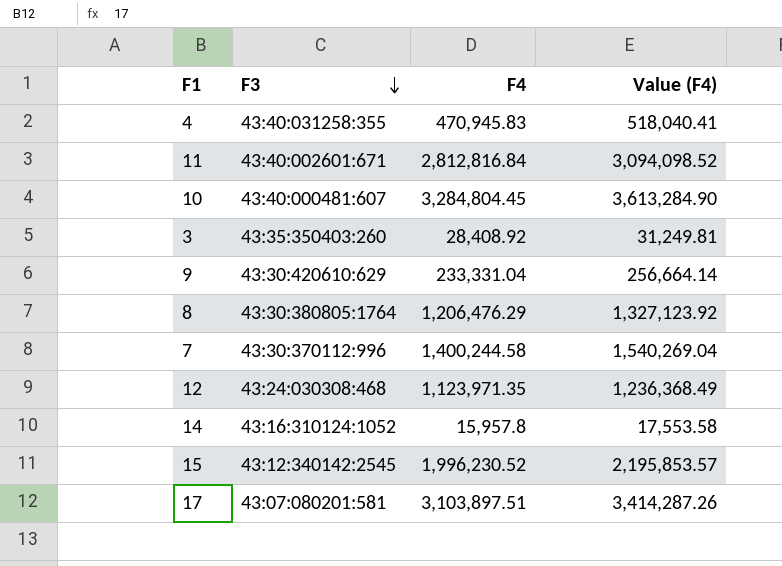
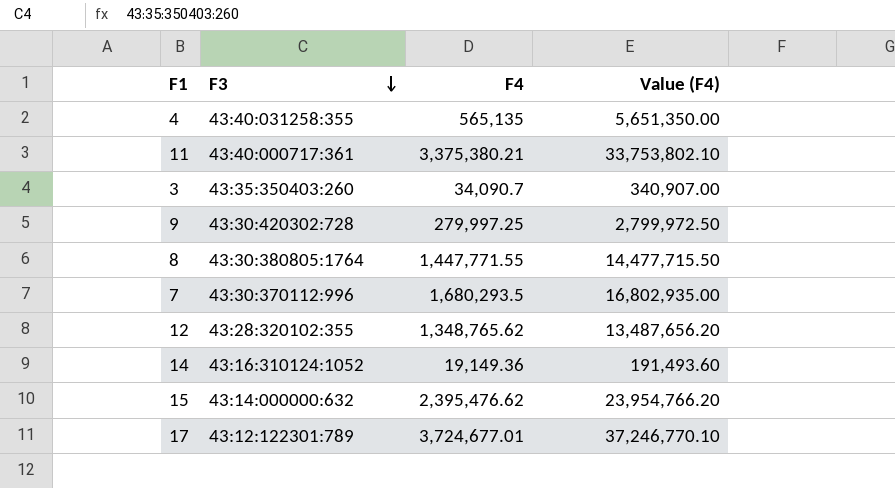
column Value (F4) | formula: [F4] * 1.1 -> [F4] * 10
row 10: 43:40:000481:607 | 3,284,804.45 | 3,613,284.90 -> none
4 | F4: 470,945.83 -> 565,135
11 | F3: 43:40:002601:671 -> 43:40:000717:361
11 | F4: 2,812,816.84 -> 3,375,380.21
3 | F4: 28,408.92 -> 34,090.7
9 | F3: 43:30:420610:629 -> 43:30:420302:728
9 | F4: 233,331.04 -> 279,997.25
8 | F4: 1,206,476.29 -> 1,447,771.55
7 | F4: 1,400,244.58 -> 1,680,293.5
12 | F3: 43:24:030308:468 -> 43:28:320102:355
12 | F4: 1,123,971.35 -> 1,348,765.62
14 | F4: 15,957.8 -> 19,149.36
15 | F3: 43:12:340142:2545 -> 43:14:000000:632
15 | F4: 1,996,230.52 -> 2,395,476.62
17 | F3: 43:07:080201:581 -> 43:12:122301:789
17 | F4: 3,103,897.51 -> 3,724,677.01

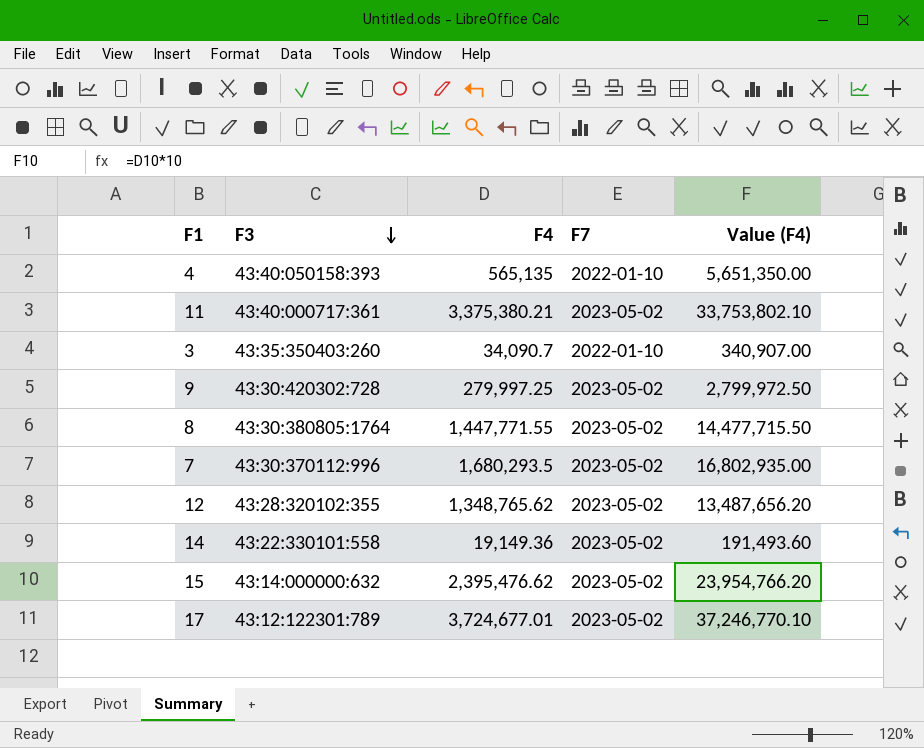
column F7 | position: none -> 4
4 | F3: 43:40:031258:355 -> 43:40:050158:393
14 | F3: 43:16:310124:1052 -> 43:22:330101:558

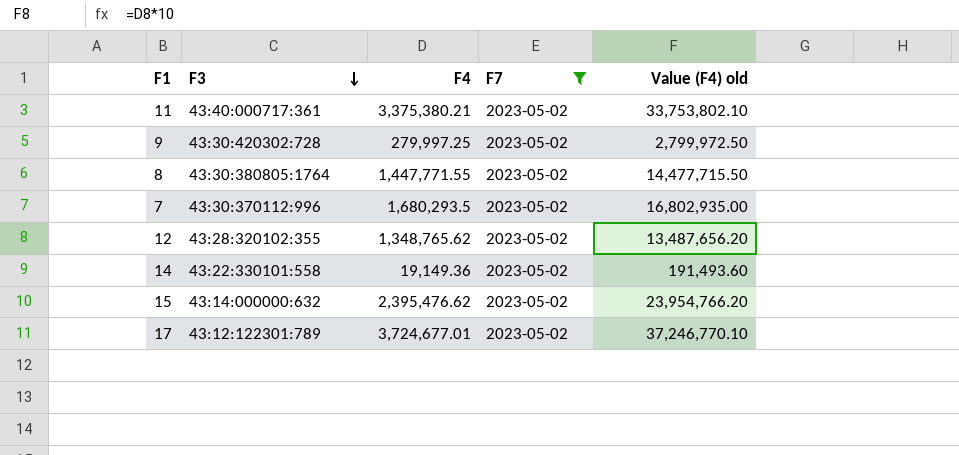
filter: none -> F7 = 2023-05-02
column name: Value (F4) -> Value (F4) old

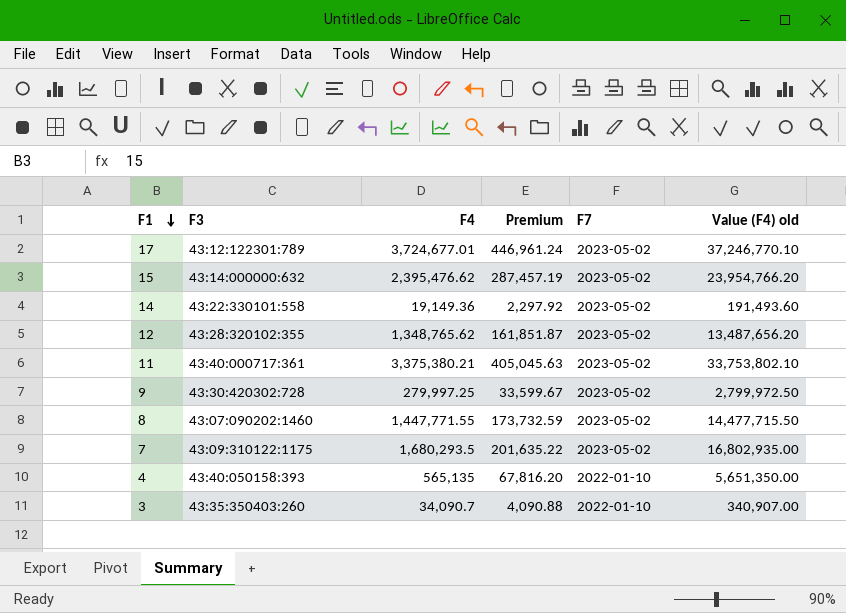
filter: F7 = 2023-05-02 -> none
row order: F3 descending -> F1 descending
column Premium | formula: none -> [F4] * 0.12
8 | F3: 43:30:380805:1764 -> 43:07:090202:1460
7 | F3: 43:30:370112:996 -> 43:09:310122:1175

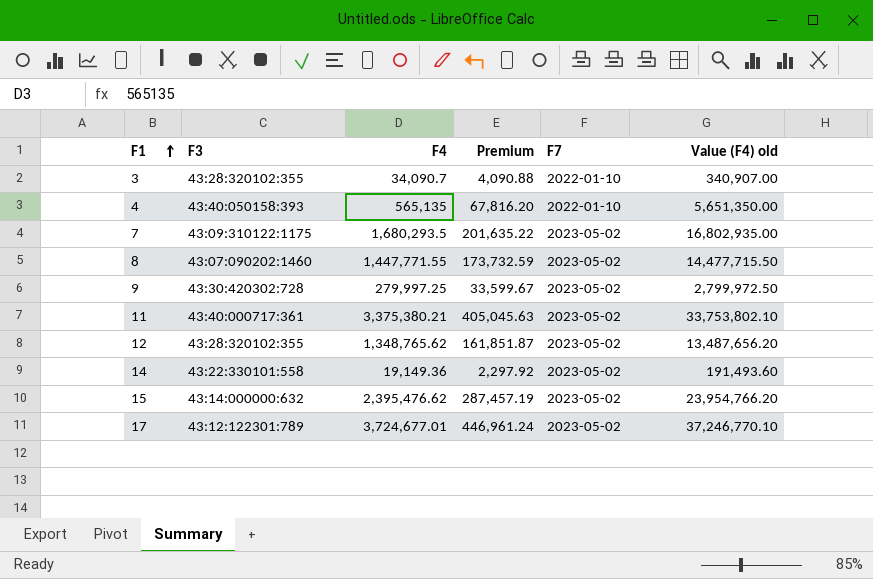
row order: F1 descending -> F1 ascending
3 | F3: 43:35:350403:260 -> 43:28:320102:355

